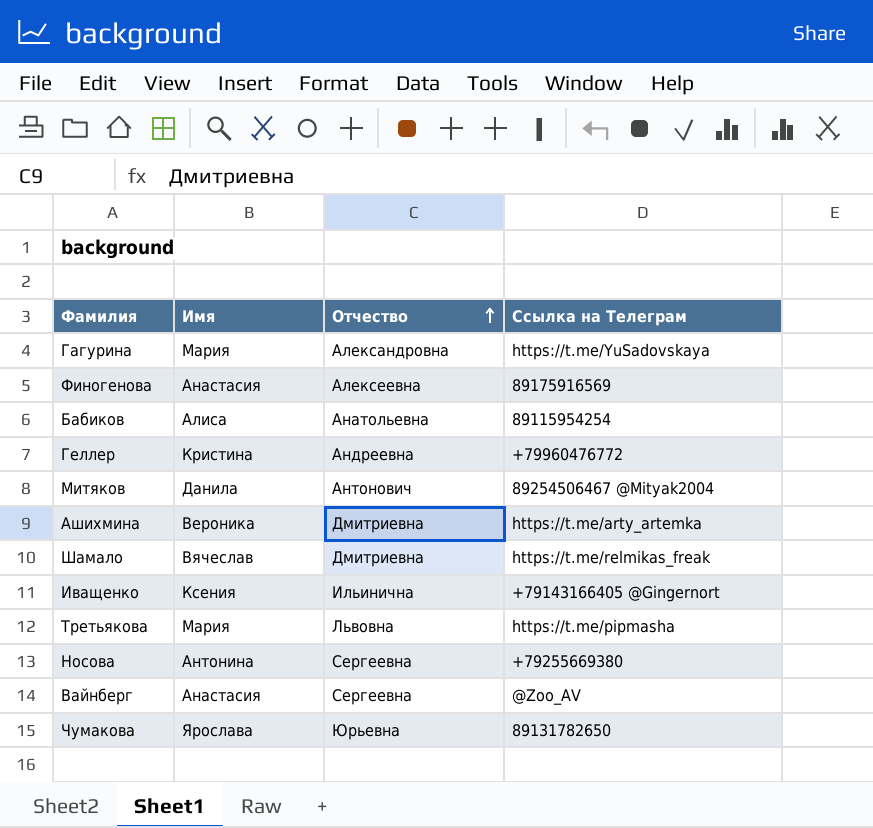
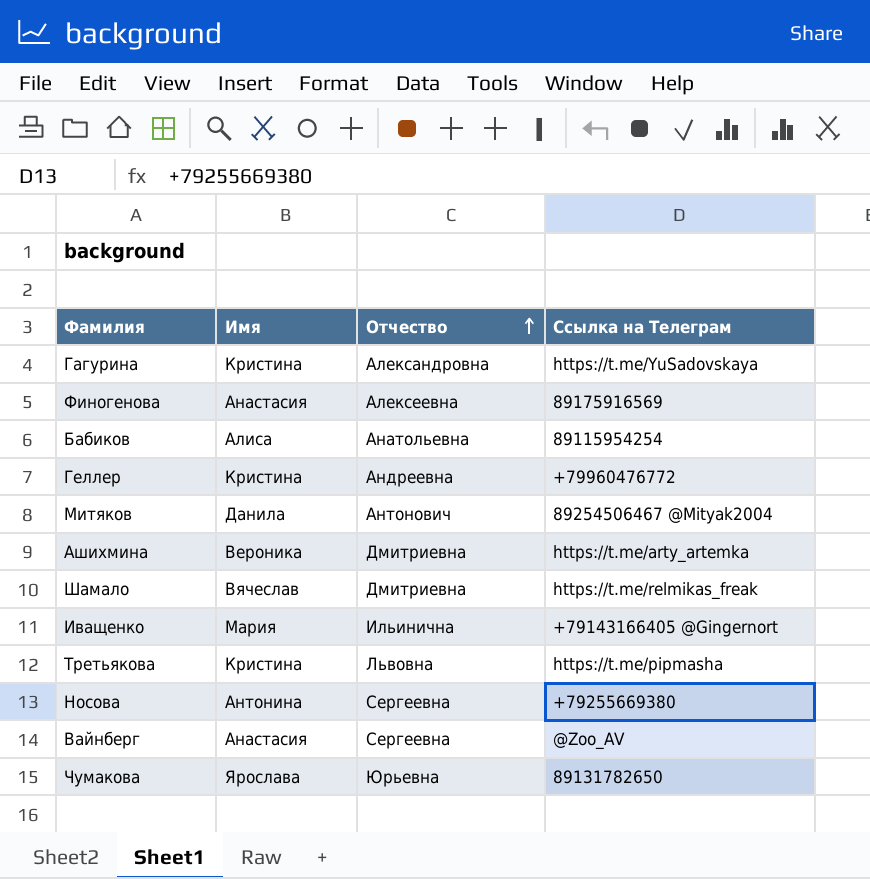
Гагурина | Имя: Мария -> Кристина
Иващенко | Имя: Ксения -> Мария
Третьякова | Имя: Мария -> Кристина

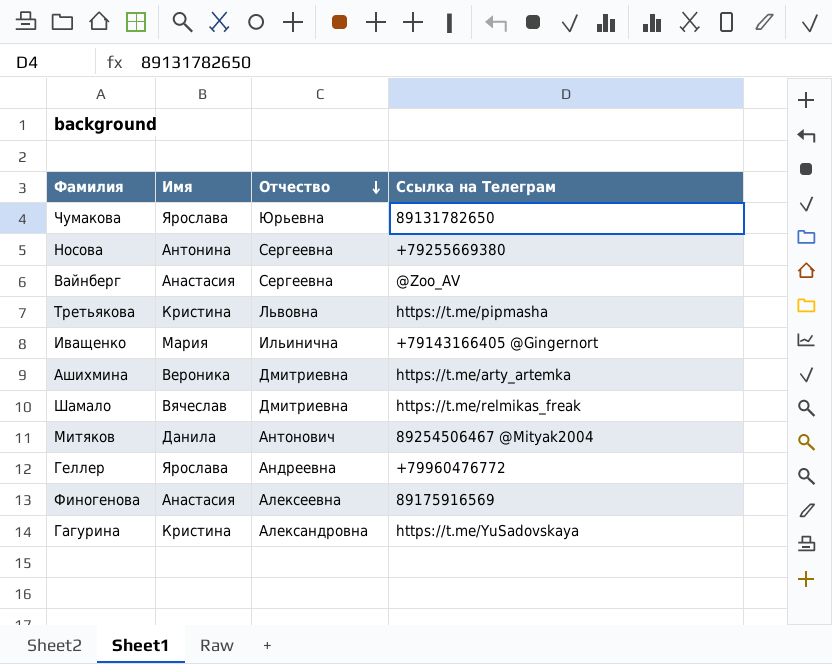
row order: Отчество ascending -> Отчество descending
row Бабиков: Алиса | Анатольевна | 89115954254 -> none
Геллер | Имя: Кристина -> Ярослава

